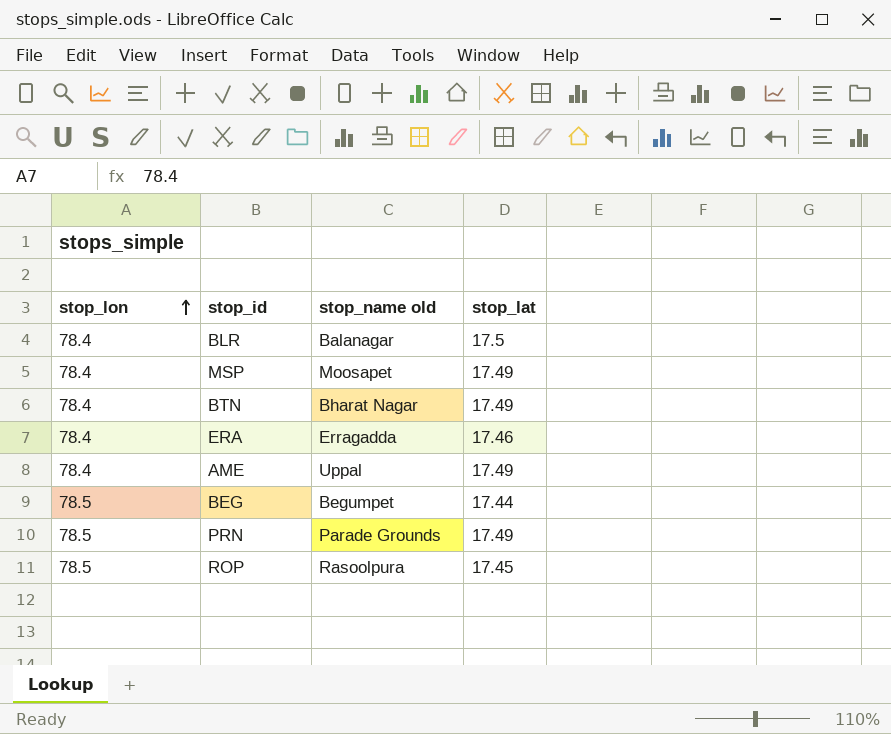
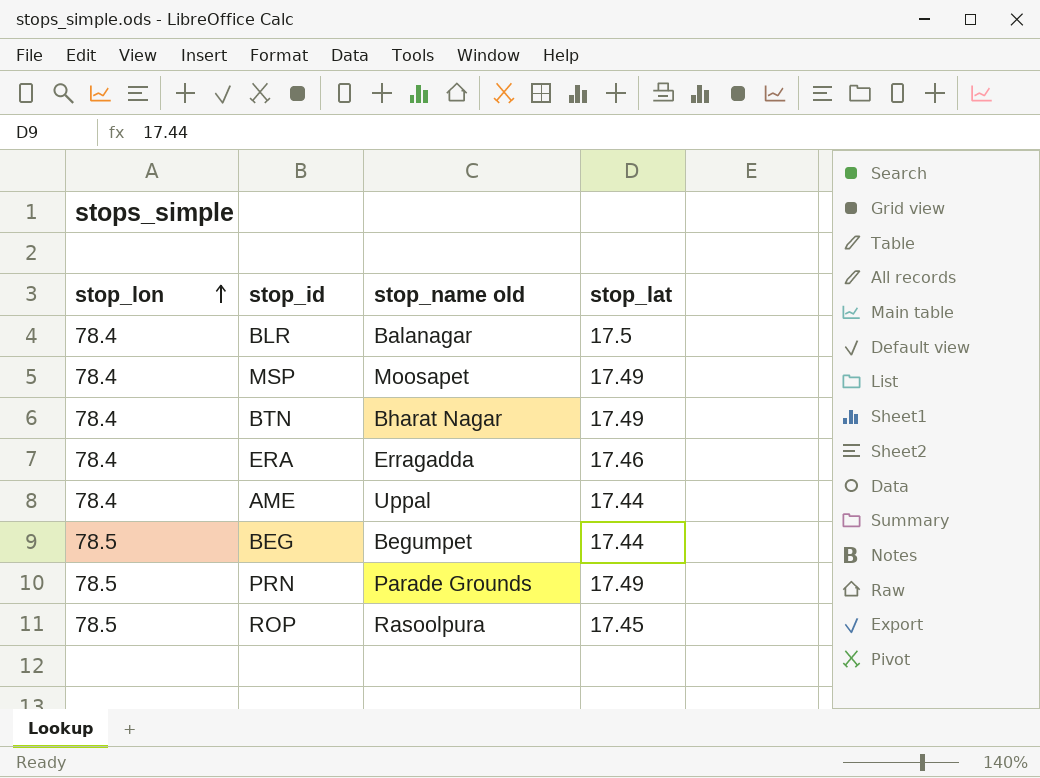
AME | stop_lat: 17.49 -> 17.44

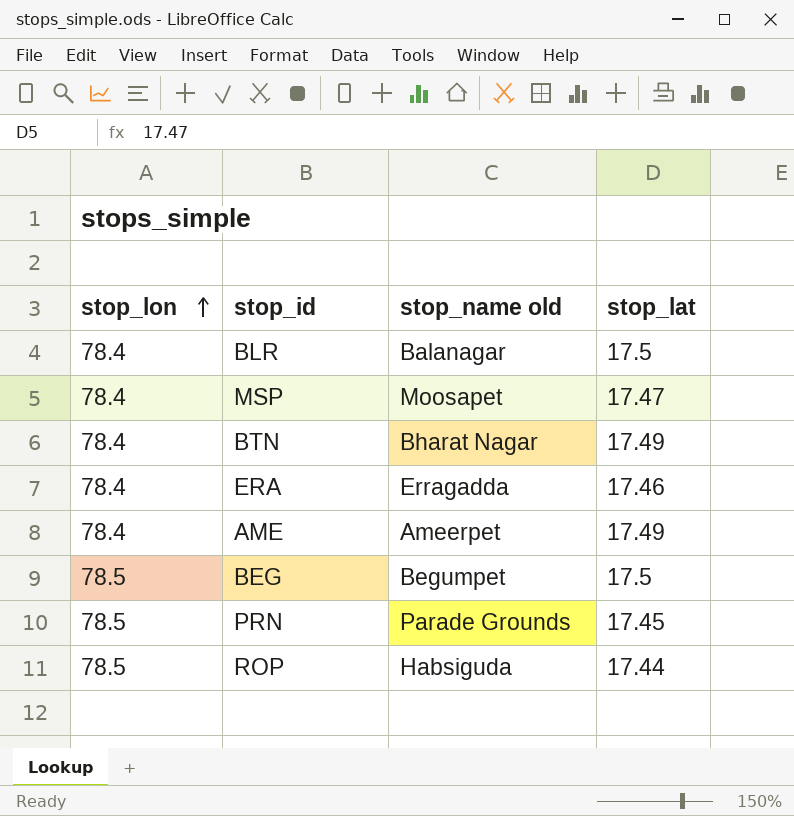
MSP | stop_lat: 17.49 -> 17.47
AME | stop_name old: Uppal -> Ameerpet
AME | stop_lat: 17.44 -> 17.49
BEG | stop_lat: 17.44 -> 17.5
PRN | stop_lat: 17.49 -> 17.45
ROP | stop_name old: Rasoolpura -> Habsiguda
ROP | stop_lat: 17.45 -> 17.44

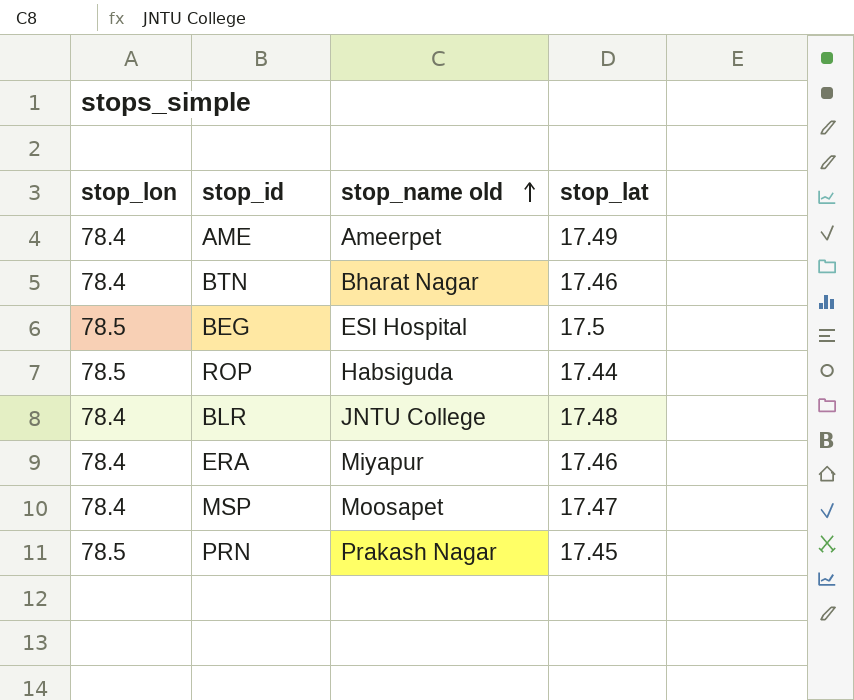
row order: stop_lon ascending -> stop_name old ascending
BTN | stop_lat: 17.49 -> 17.46
BEG | stop_name old: Begumpet -> ESI Hospital
BLR | stop_name old: Balanagar -> JNTU College
BLR | stop_lat: 17.5 -> 17.48
ERA | stop_name old: Erragadda -> Miyapur
PRN | stop_name old: Parade Grounds -> Prakash Nagar

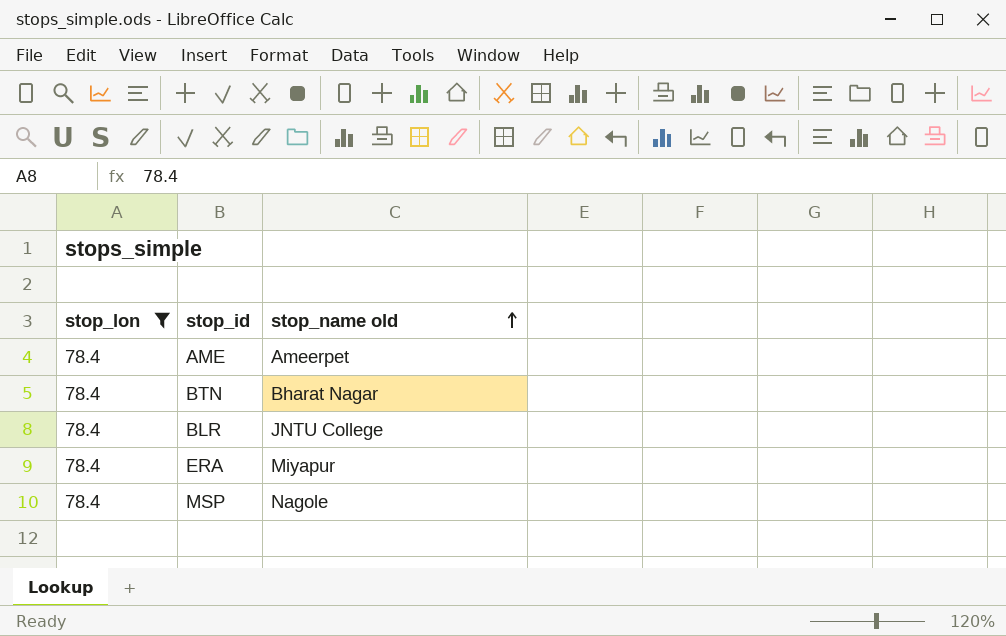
filter: none -> stop_lon = 78.4
column stop_lat | position: 4 -> none
MSP | stop_name old: Moosapet -> Nagole

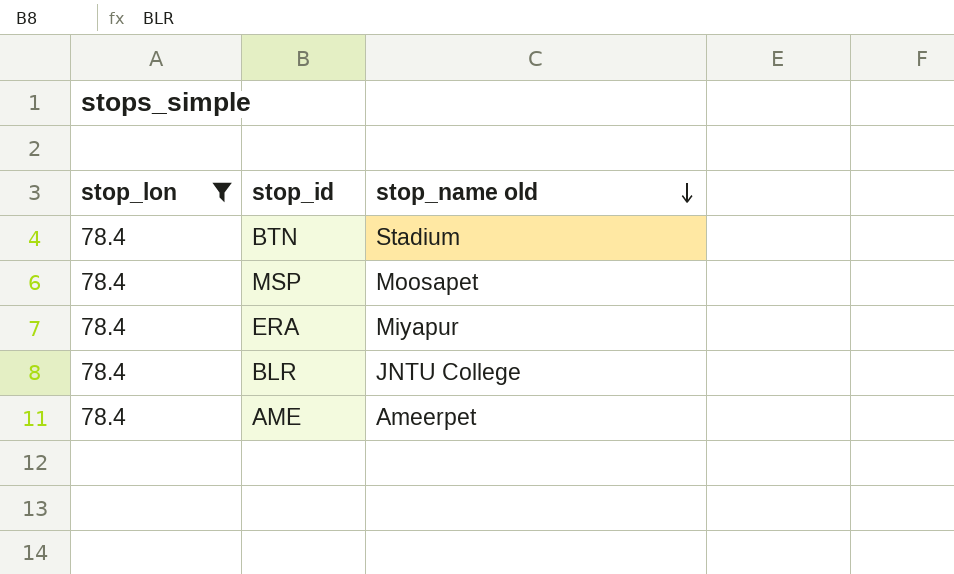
row order: stop_name old ascending -> stop_name old descending
BTN | stop_name old: Bharat Nagar -> Stadium
MSP | stop_name old: Nagole -> Moosapet

